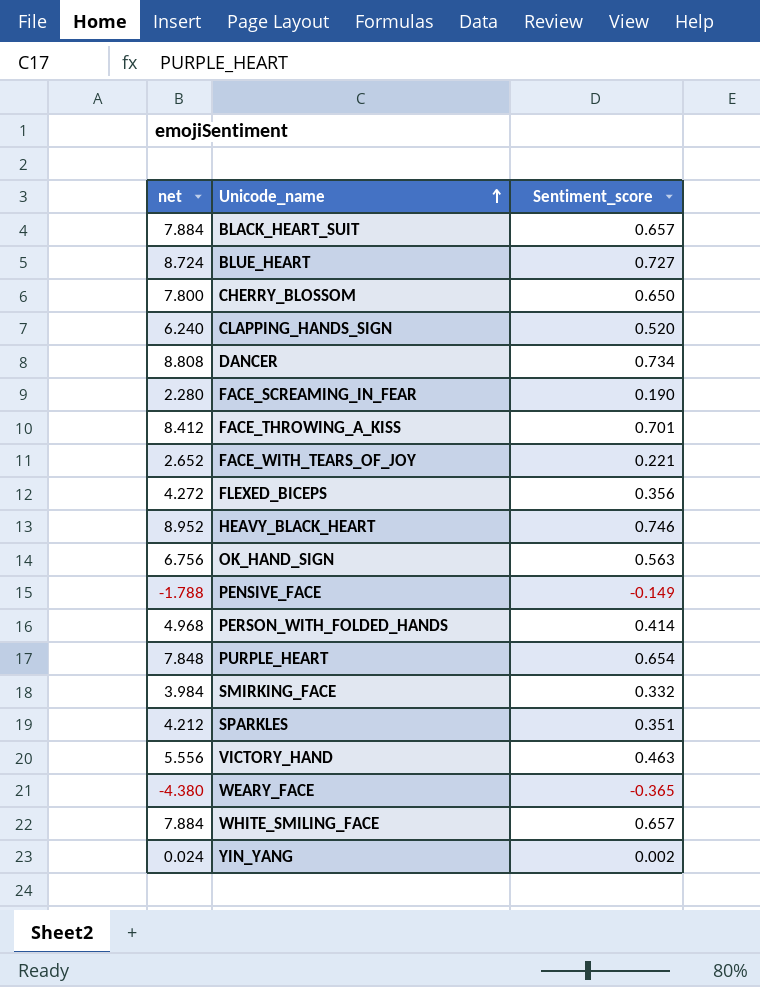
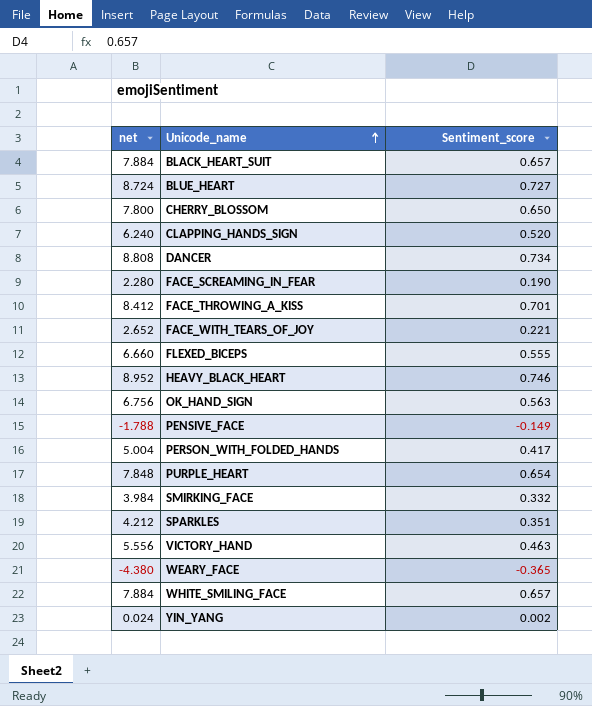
FLEXED_BICEPS | net: 4.272 -> 6.660
FLEXED_BICEPS | Sentiment_score: 0.356 -> 0.555
PERSON_WITH_FOLDED_HANDS | net: 4.968 -> 5.004
PERSON_WITH_FOLDED_HANDS | Sentiment_score: 0.414 -> 0.417

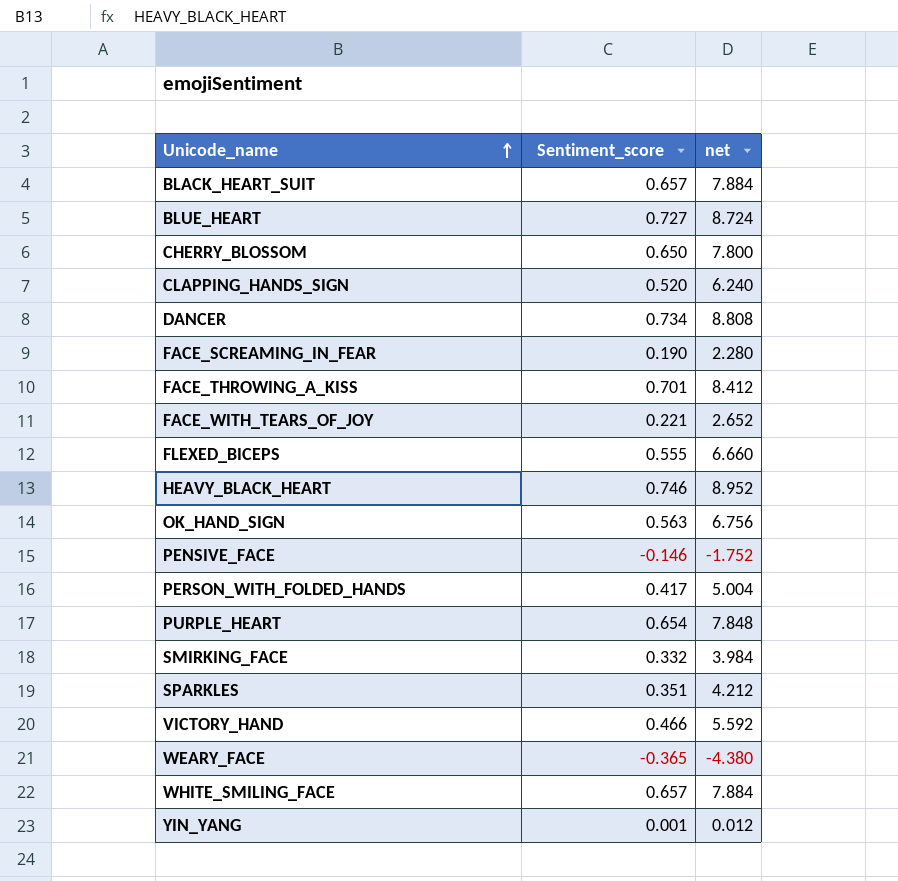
column net | position: 1 -> 3
PENSIVE_FACE | Sentiment_score: -0.149 -> -0.146
PENSIVE_FACE | net: -1.788 -> -1.752
VICTORY_HAND | Sentiment_score: 0.463 -> 0.466
VICTORY_HAND | net: 5.556 -> 5.592
YIN_YANG | Sentiment_score: 0.002 -> 0.001
YIN_YANG | net: 0.024 -> 0.012

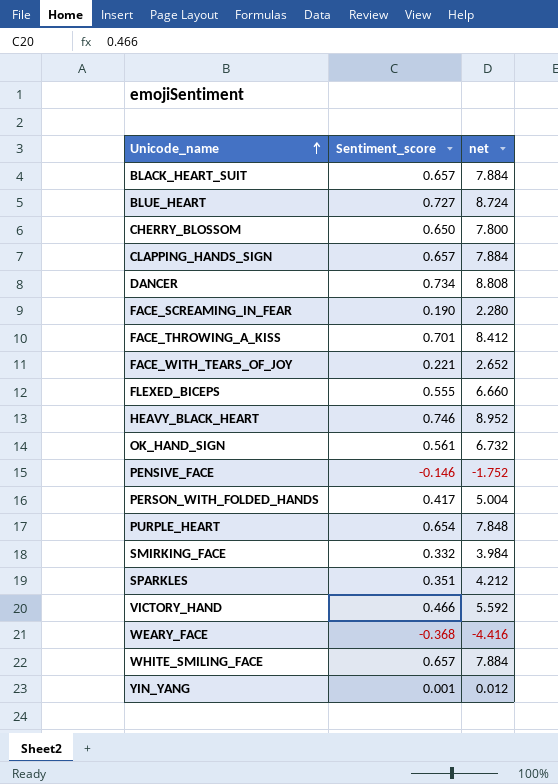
CLAPPING_HANDS_SIGN | Sentiment_score: 0.520 -> 0.657
CLAPPING_HANDS_SIGN | net: 6.240 -> 7.884
OK_HAND_SIGN | Sentiment_score: 0.563 -> 0.561
OK_HAND_SIGN | net: 6.756 -> 6.732
WEARY_FACE | Sentiment_score: -0.365 -> -0.368
WEARY_FACE | net: -4.380 -> -4.416

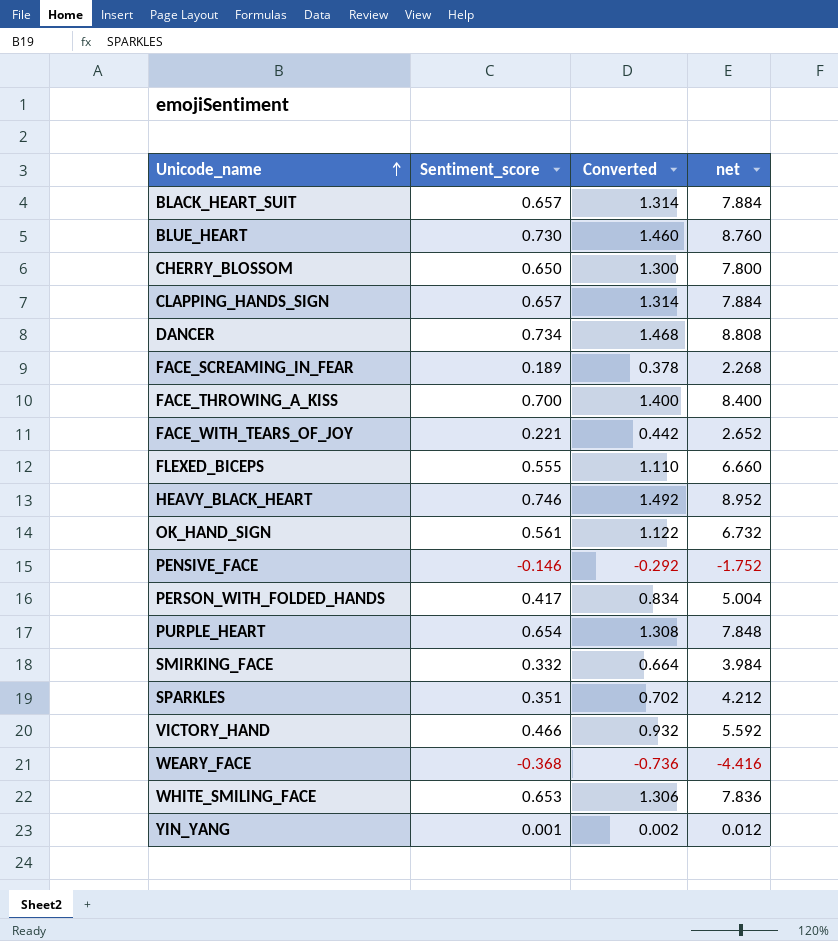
column Converted | formula: none -> [Sentiment_score] * 2
BLUE_HEART | Sentiment_score: 0.727 -> 0.730
BLUE_HEART | net: 8.724 -> 8.760
FACE_SCREAMING_IN_FEAR | Sentiment_score: 0.190 -> 0.189
FACE_SCREAMING_IN_FEAR | net: 2.280 -> 2.268
FACE_THROWING_A_KISS | Sentiment_score: 0.701 -> 0.700
FACE_THROWING_A_KISS | net: 8.412 -> 8.400
WHITE_SMILING_FACE | Sentiment_score: 0.657 -> 0.653
WHITE_SMILING_FACE | net: 7.884 -> 7.836

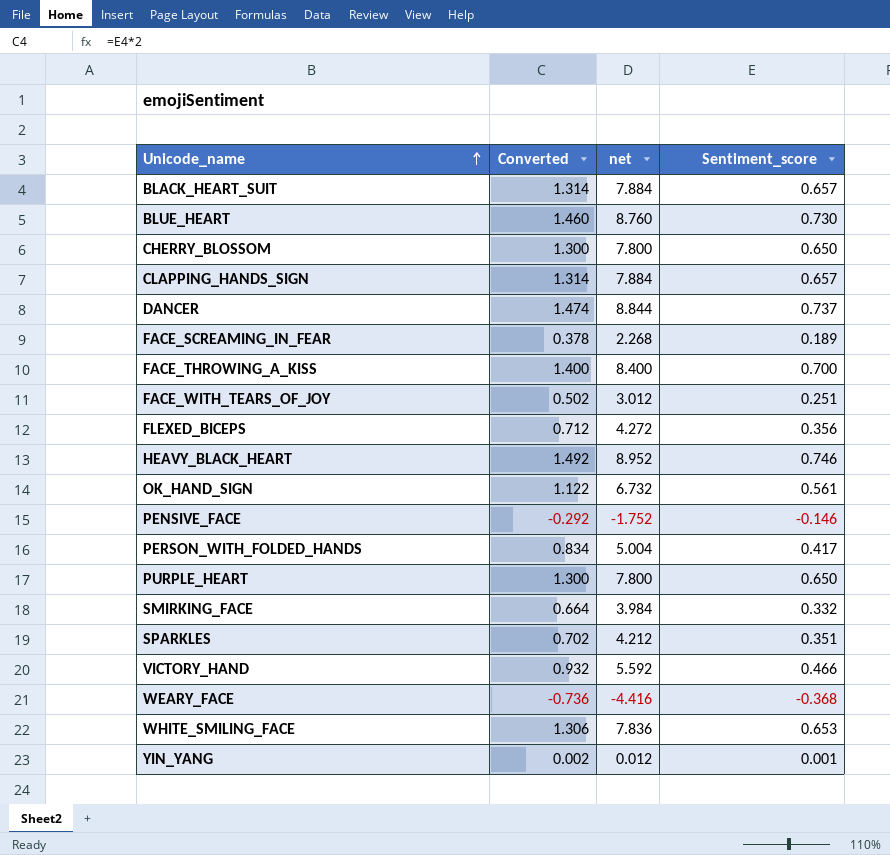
column Sentiment_score | position: 2 -> 4
DANCER | Converted: 1.468 -> 1.474
DANCER | net: 8.808 -> 8.844
DANCER | Sentiment_score: 0.734 -> 0.737
FACE_WITH_TEARS_OF_JOY | Converted: 0.442 -> 0.502
FACE_WITH_TEARS_OF_JOY | net: 2.652 -> 3.012
FACE_WITH_TEARS_OF_JOY | Sentiment_score: 0.221 -> 0.251
FLEXED_BICEPS | Converted: 1.110 -> 0.712
FLEXED_BICEPS | net: 6.660 -> 4.272
FLEXED_BICEPS | Sentiment_score: 0.555 -> 0.356
PURPLE_HEART | Converted: 1.308 -> 1.300
PURPLE_HEART | net: 7.848 -> 7.800
PURPLE_HEART | Sentiment_score: 0.654 -> 0.650

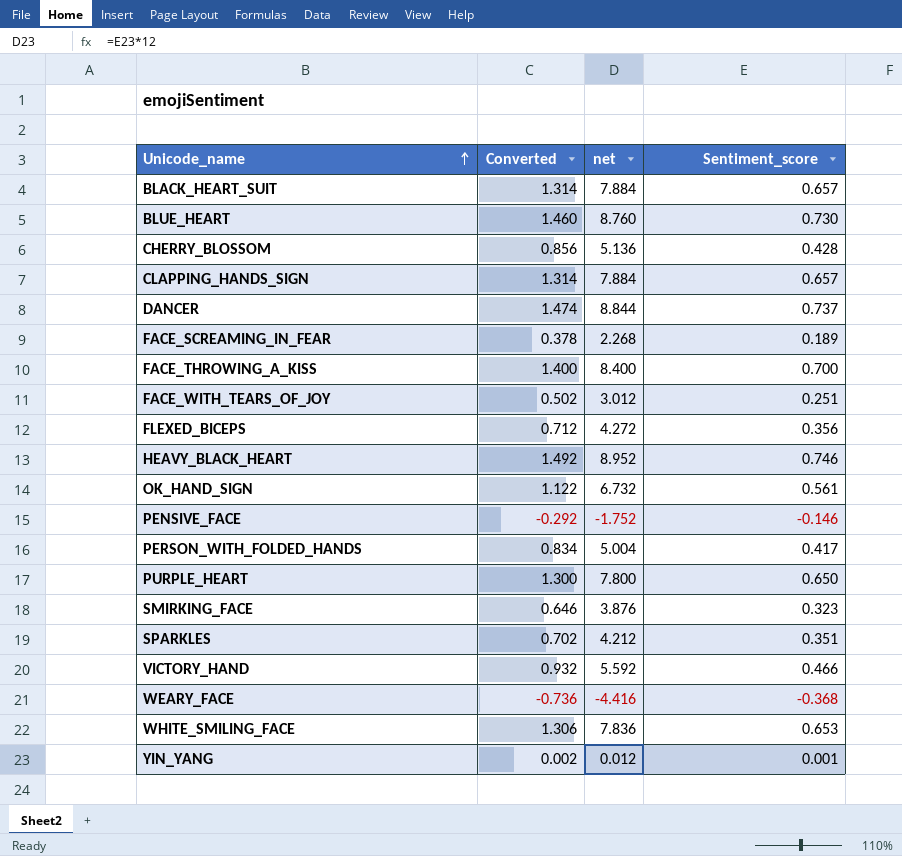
CHERRY_BLOSSOM | Converted: 1.300 -> 0.856
CHERRY_BLOSSOM | net: 7.800 -> 5.136
CHERRY_BLOSSOM | Sentiment_score: 0.650 -> 0.428
SMIRKING_FACE | Converted: 0.664 -> 0.646
SMIRKING_FACE | net: 3.984 -> 3.876
SMIRKING_FACE | Sentiment_score: 0.332 -> 0.323

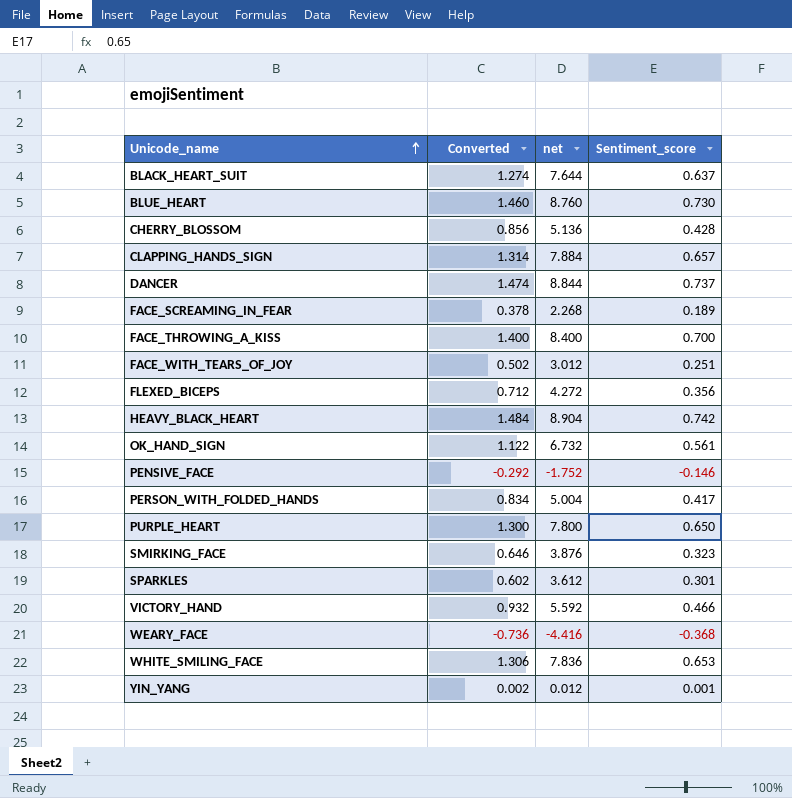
BLACK_HEART_SUIT | Converted: 1.314 -> 1.274
BLACK_HEART_SUIT | net: 7.884 -> 7.644
BLACK_HEART_SUIT | Sentiment_score: 0.657 -> 0.637
HEAVY_BLACK_HEART | Converted: 1.492 -> 1.484
HEAVY_BLACK_HEART | net: 8.952 -> 8.904
HEAVY_BLACK_HEART | Sentiment_score: 0.746 -> 0.742
SPARKLES | Converted: 0.702 -> 0.602
SPARKLES | net: 4.212 -> 3.612
SPARKLES | Sentiment_score: 0.351 -> 0.301

